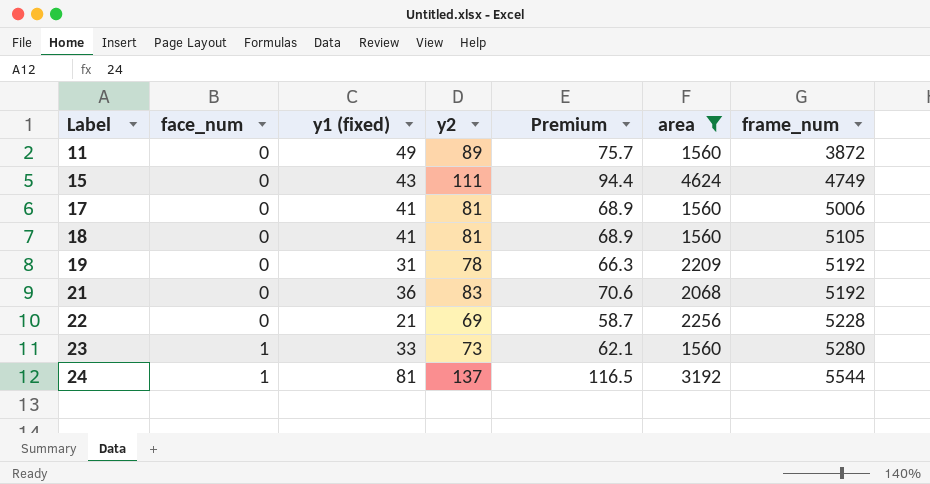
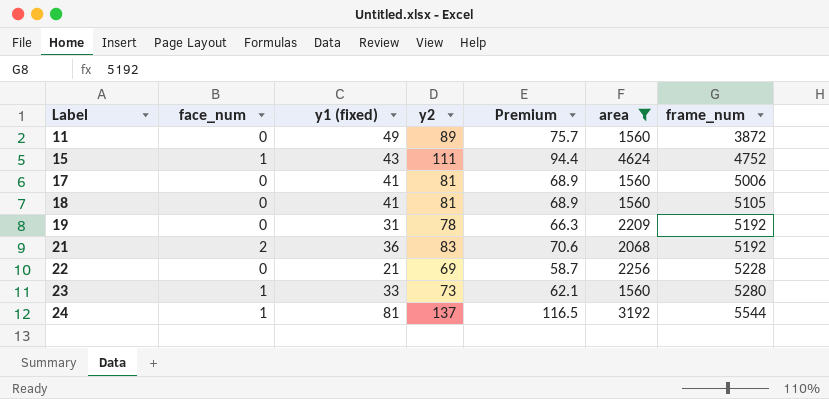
15 | face_num: 0 -> 1
15 | frame_num: 4749 -> 4752
21 | face_num: 0 -> 2

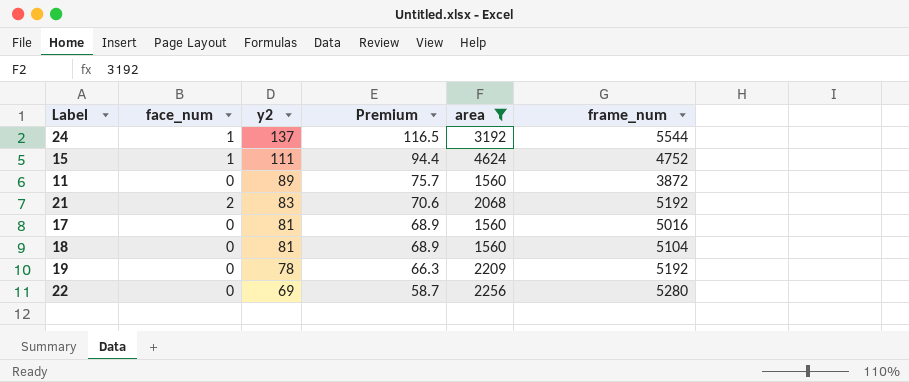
row order: Label ascending -> y2 descending
column y1 (fixed) | position: 3 -> none
row 23: 1 | 33 | 73 | 62.1 | 1560 | 5280 -> none
17 | frame_num: 5006 -> 5016
18 | frame_num: 5105 -> 5104
22 | frame_num: 5228 -> 5280

